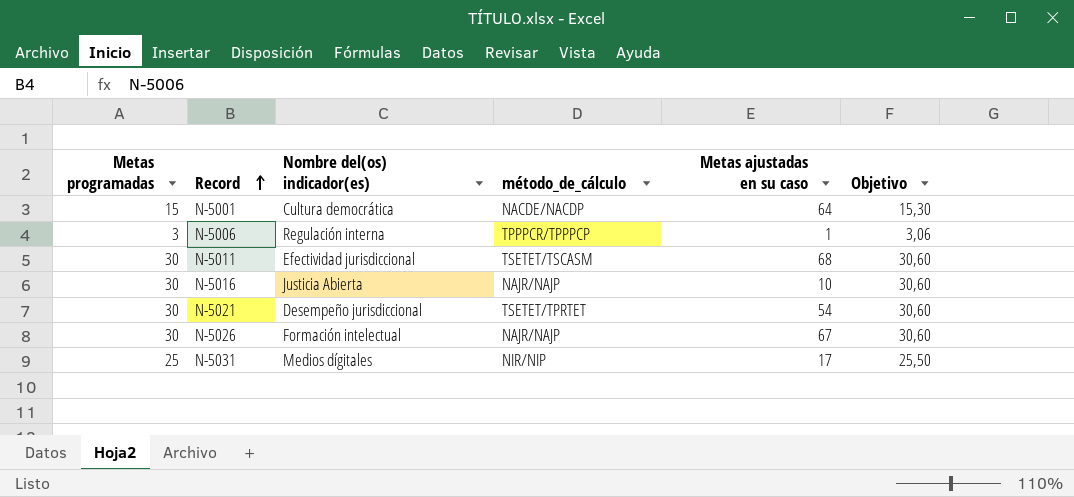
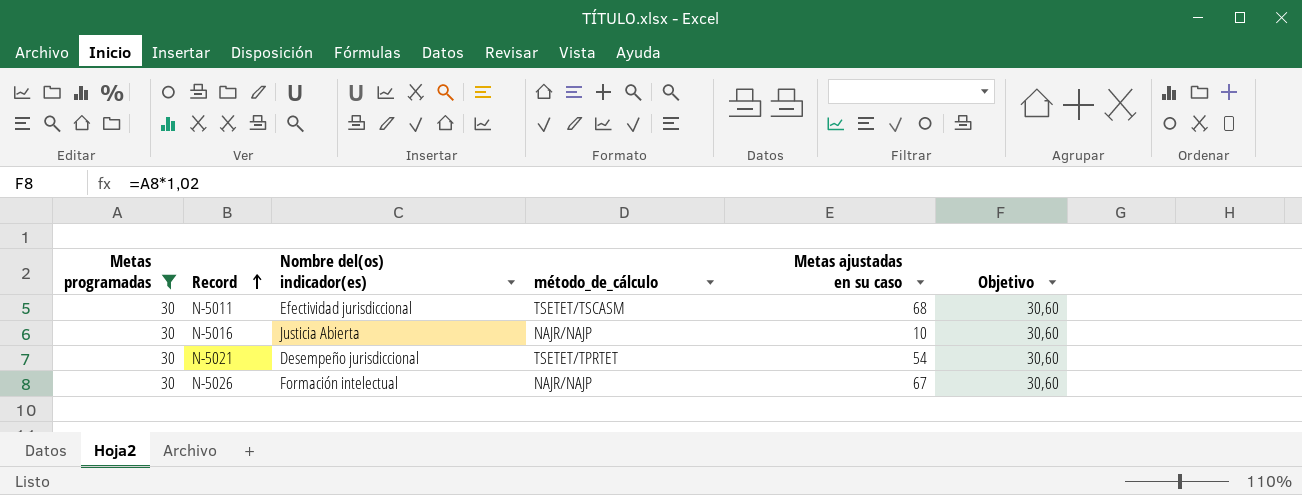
filter: none -> Metas programadas = 30

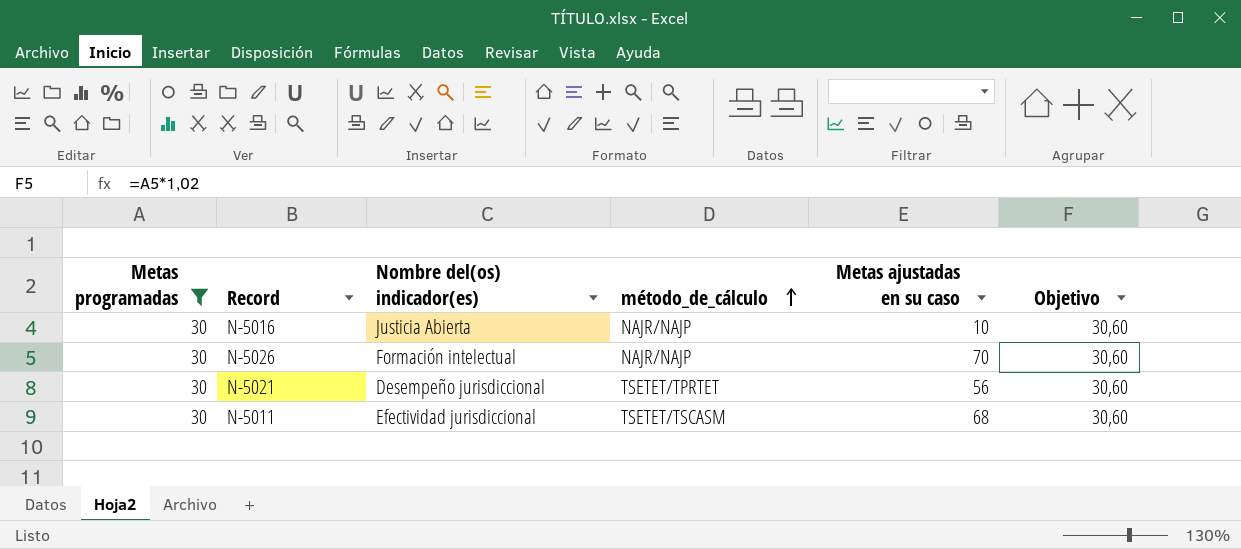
row order: Record ascending -> método_de_cálculo ascending
N-5026 | Metas ajustadas en su caso: 67 -> 70
N-5021 | Metas ajustadas en su caso: 54 -> 56

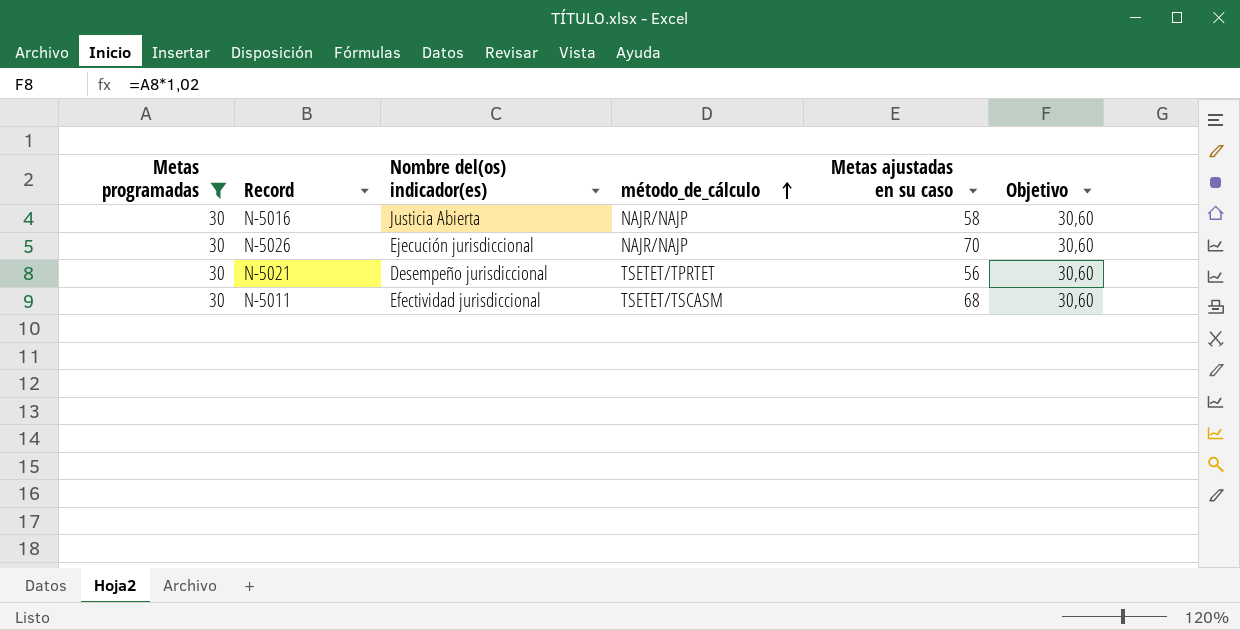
N-5016 | Metas ajustadas en su caso: 10 -> 58
N-5026 | Nombre del(os) indicador(es): Formación intelectual -> Ejecución jurisdiccional

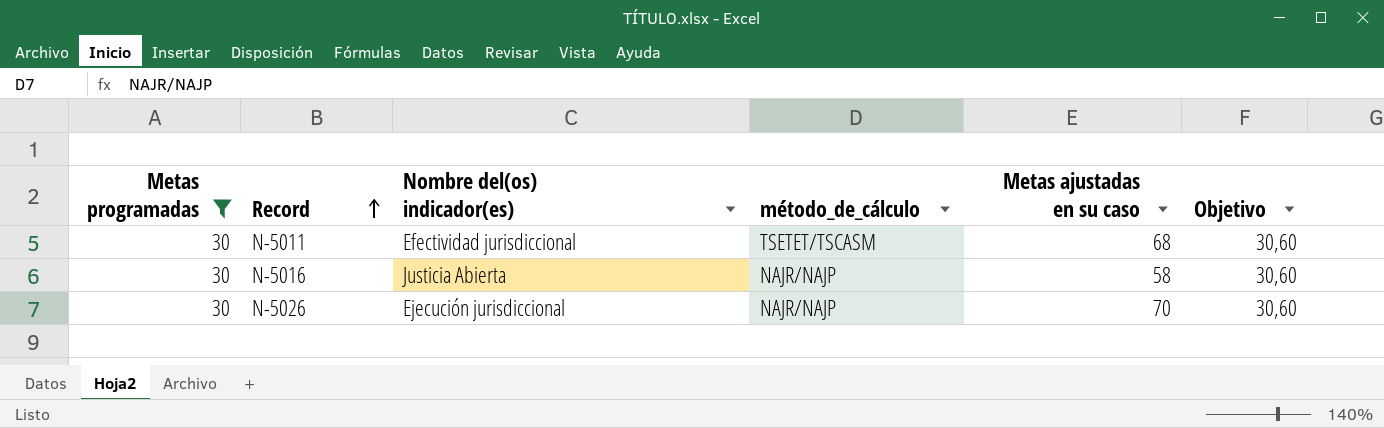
row order: método_de_cálculo ascending -> Record ascending
row N-5021: 30 | Desempeño jurisdiccional | TSETET/TPRTET | 56 | 30,60 -> none

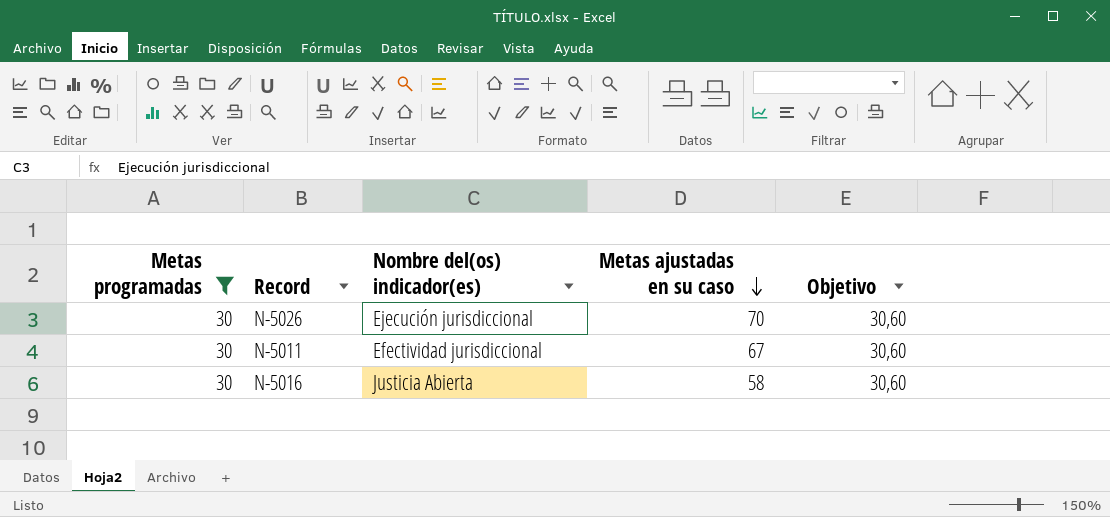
row order: Record ascending -> Metas ajustadas en su caso descending
column método_de_cálculo | position: 4 -> none
N-5011 | Metas ajustadas en su caso: 68 -> 67

